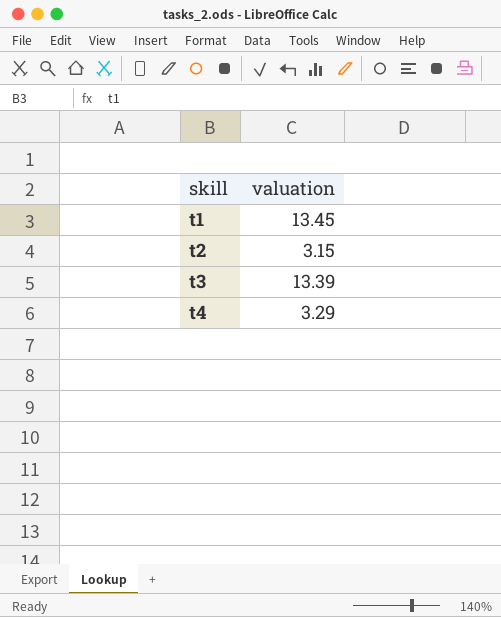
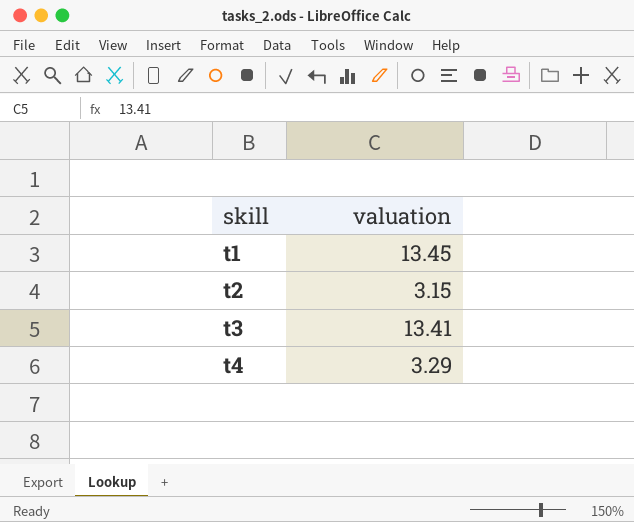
t3 | valuation: 13.39 -> 13.41

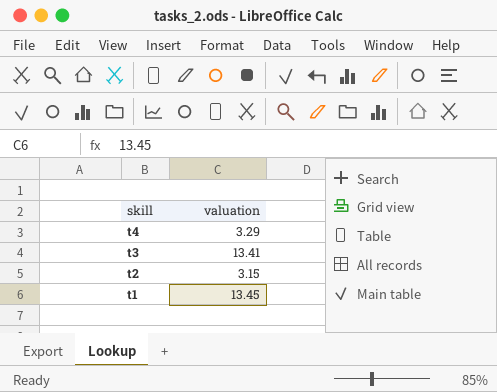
row order: skill ascending -> skill descending

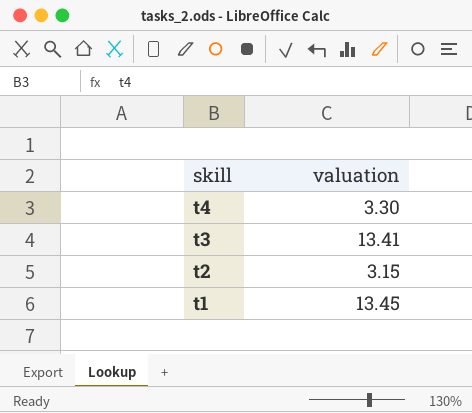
t4 | valuation: 3.29 -> 3.30

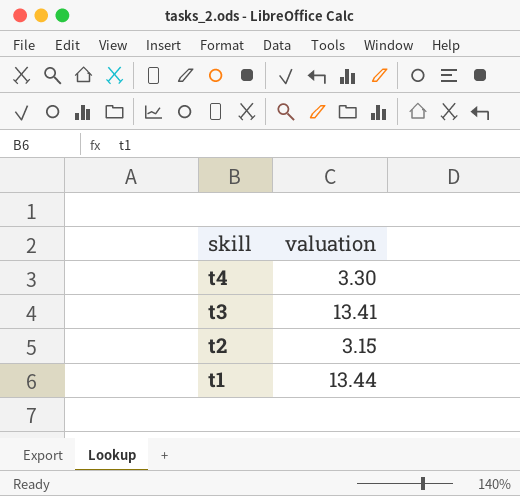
t1 | valuation: 13.45 -> 13.44

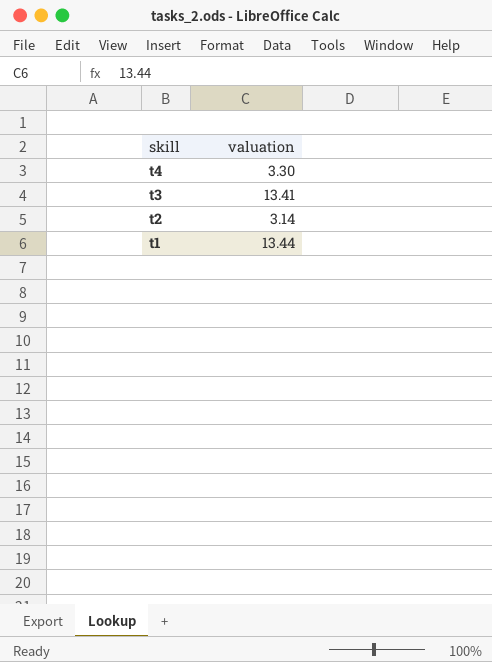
t2 | valuation: 3.15 -> 3.14

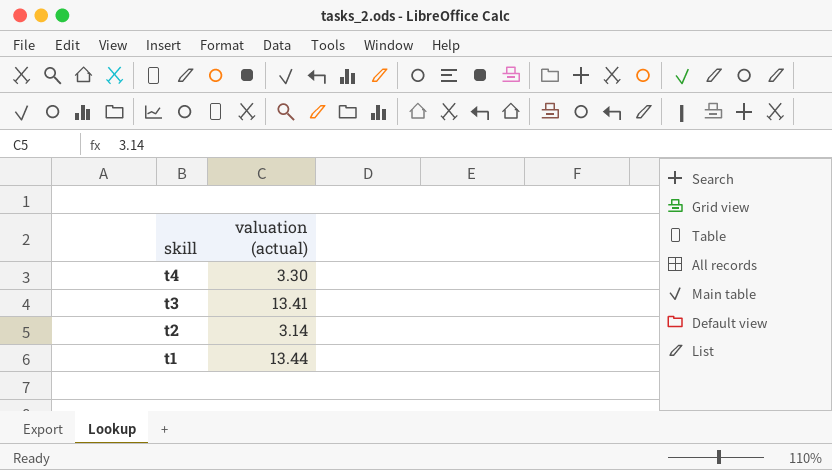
column name: valuation -> valuation (actual)

